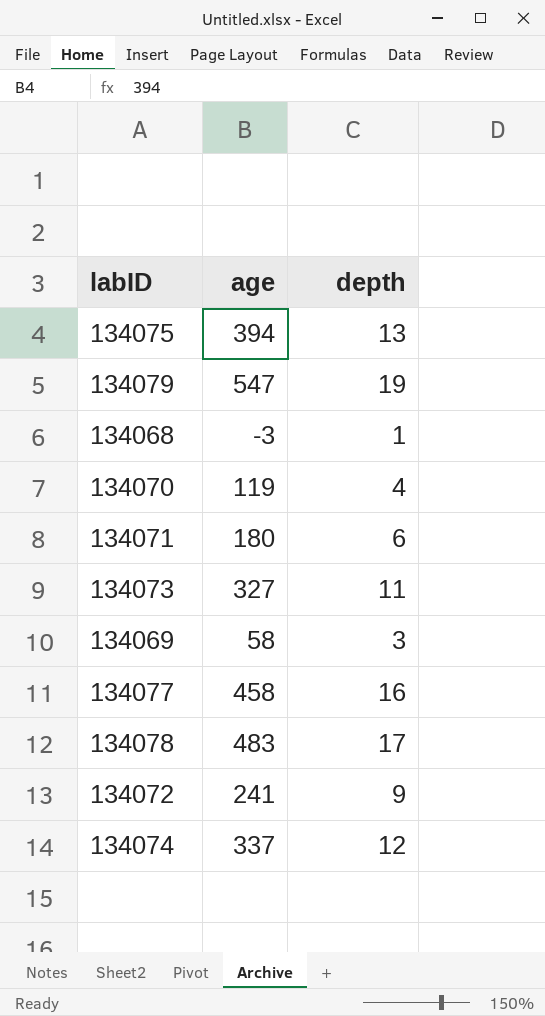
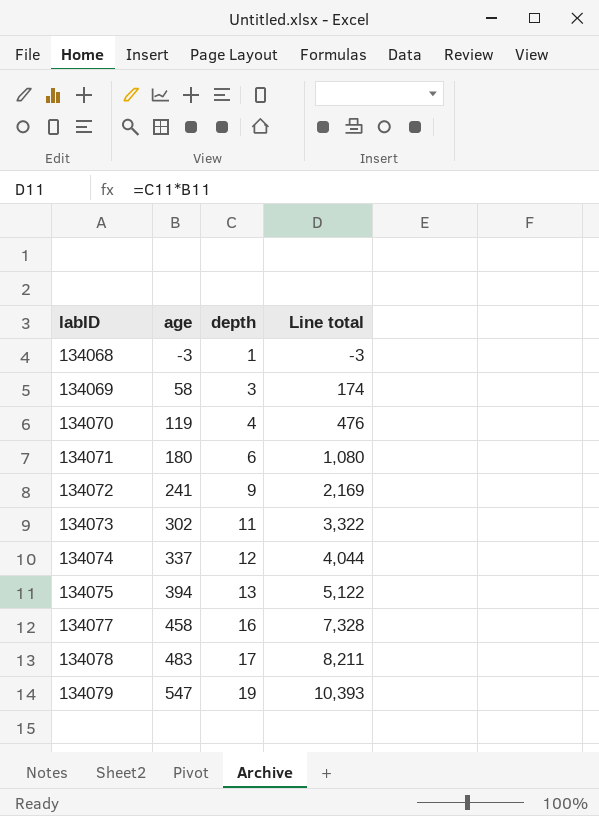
row order: none -> labID ascending
column Line total | formula: none -> [age] * [depth]
134073 | age: 327 -> 302

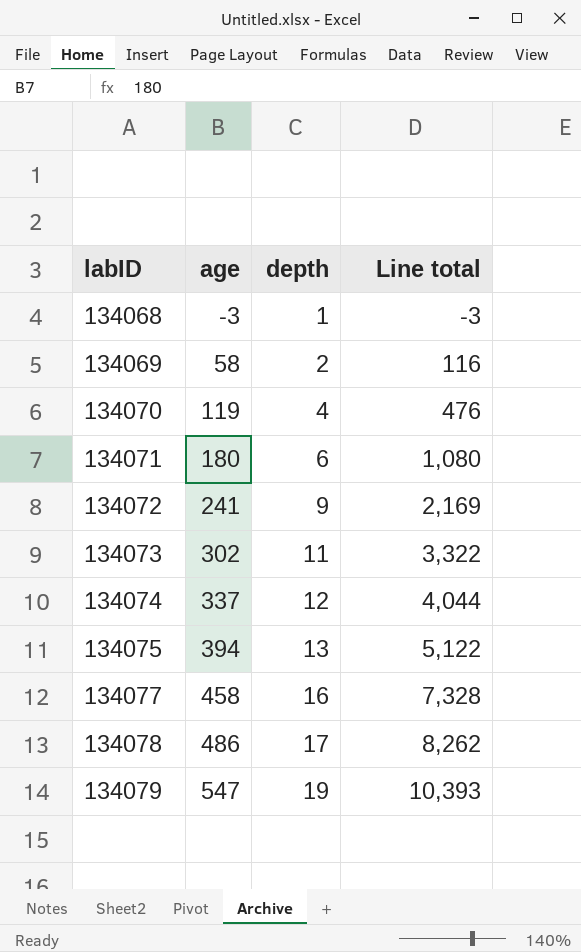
134069 | depth: 3 -> 2
134069 | Line total: 174 -> 116
134078 | age: 483 -> 486
134078 | Line total: 8,211 -> 8,262

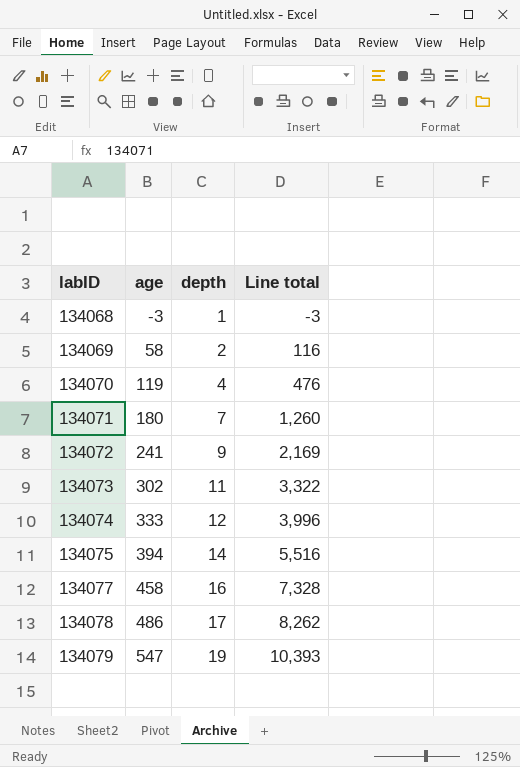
134071 | depth: 6 -> 7
134071 | Line total: 1,080 -> 1,260
134074 | age: 337 -> 333
134074 | Line total: 4,044 -> 3,996
134075 | depth: 13 -> 14
134075 | Line total: 5,122 -> 5,516

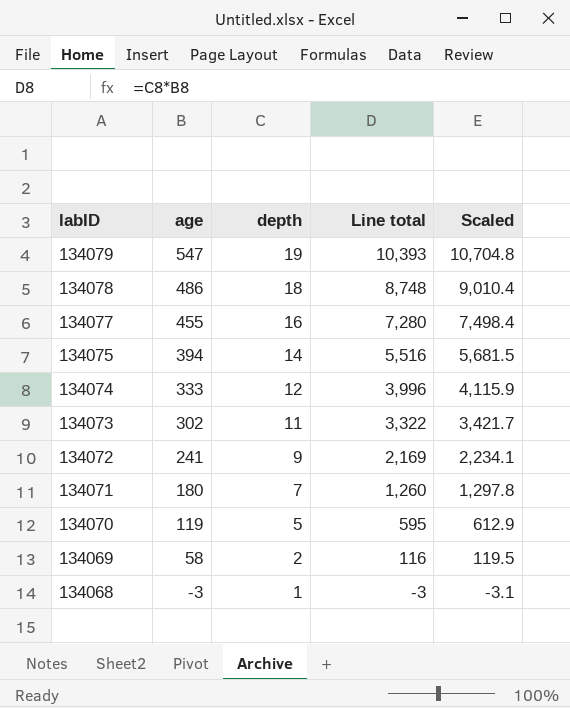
row order: labID ascending -> labID descending
column Scaled | formula: none -> [Line total] * 1.03
134078 | depth: 17 -> 18
134078 | Line total: 8,262 -> 8,748
134077 | age: 458 -> 455
134077 | Line total: 7,328 -> 7,280
134070 | depth: 4 -> 5
134070 | Line total: 476 -> 595

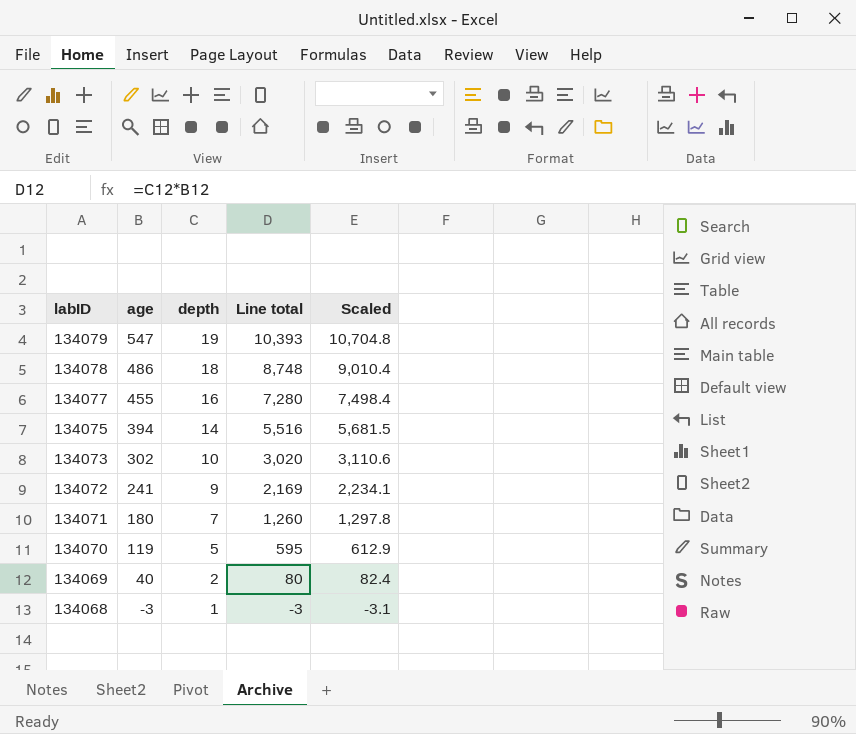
row 134074: 333 | 12 | 3,996 | 4,115.9 -> none
134073 | depth: 11 -> 10
134073 | Line total: 3,322 -> 3,020
134073 | Scaled: 3,421.7 -> 3,110.6
134069 | age: 58 -> 40
134069 | Line total: 116 -> 80
134069 | Scaled: 119.5 -> 82.4

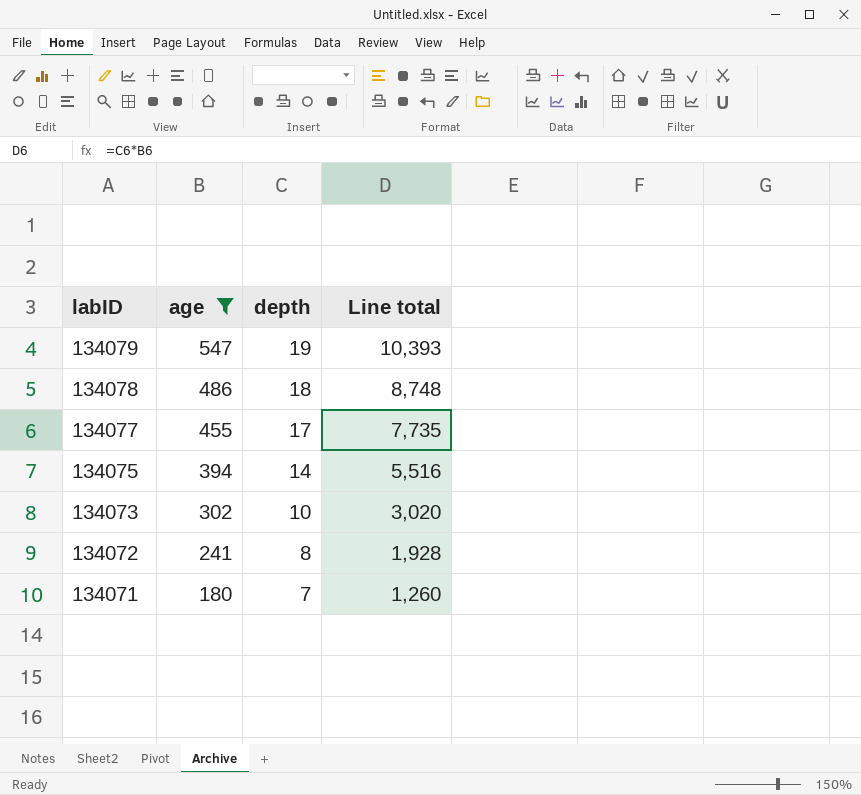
filter: none -> age >= 180
column Scaled | formula: [Line total] * 1.03 -> none
134077 | depth: 16 -> 17
134077 | Line total: 7,280 -> 7,735
134072 | depth: 9 -> 8
134072 | Line total: 2,169 -> 1,928

